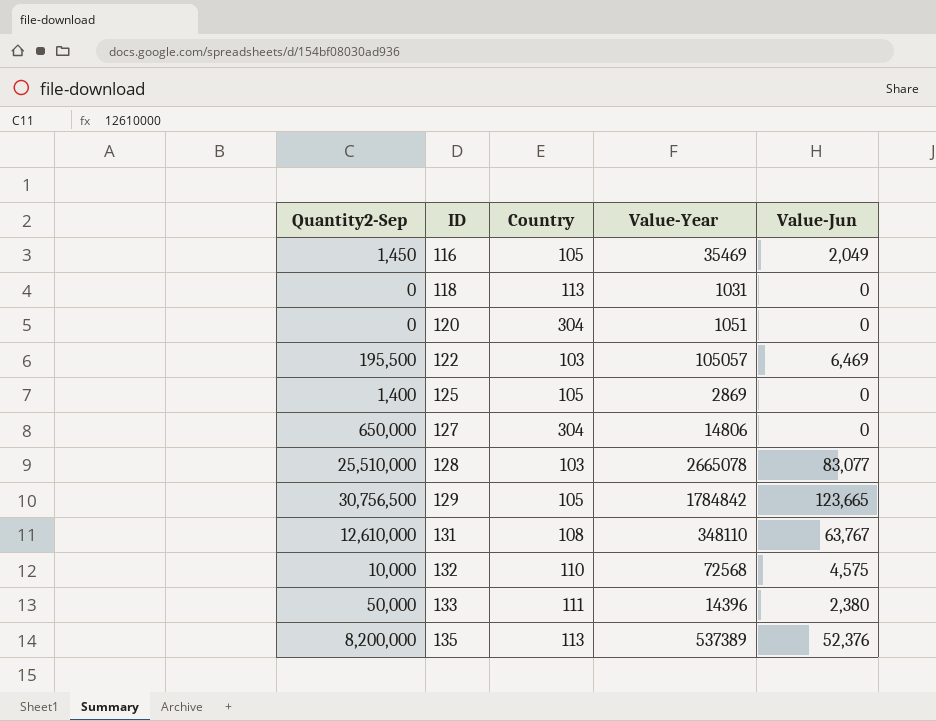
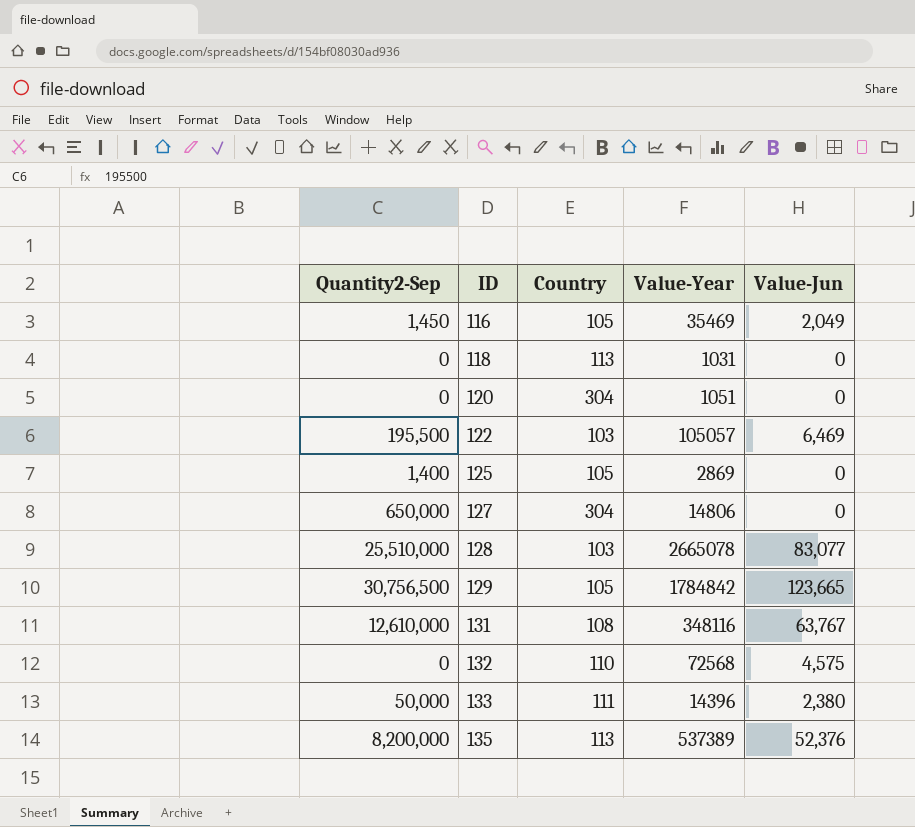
131 | Value-Year: 348110 -> 348116
132 | Quantity2-Sep: 10,000 -> 0

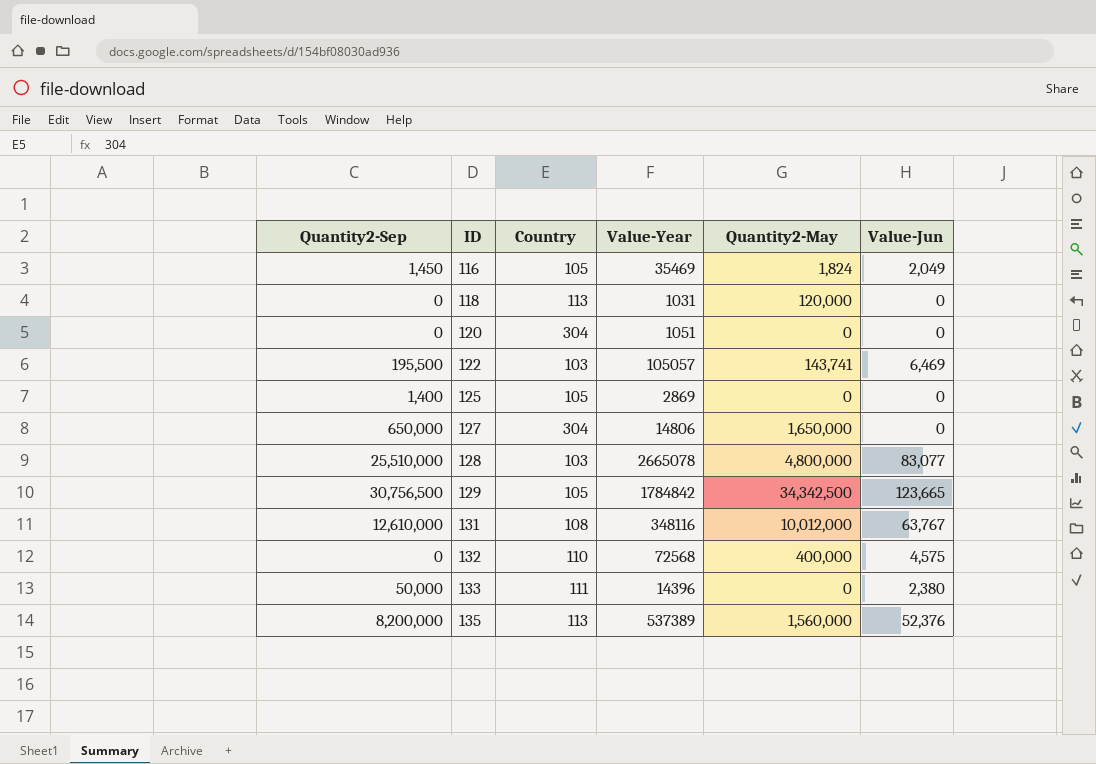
column Quantity2-May | position: none -> 5

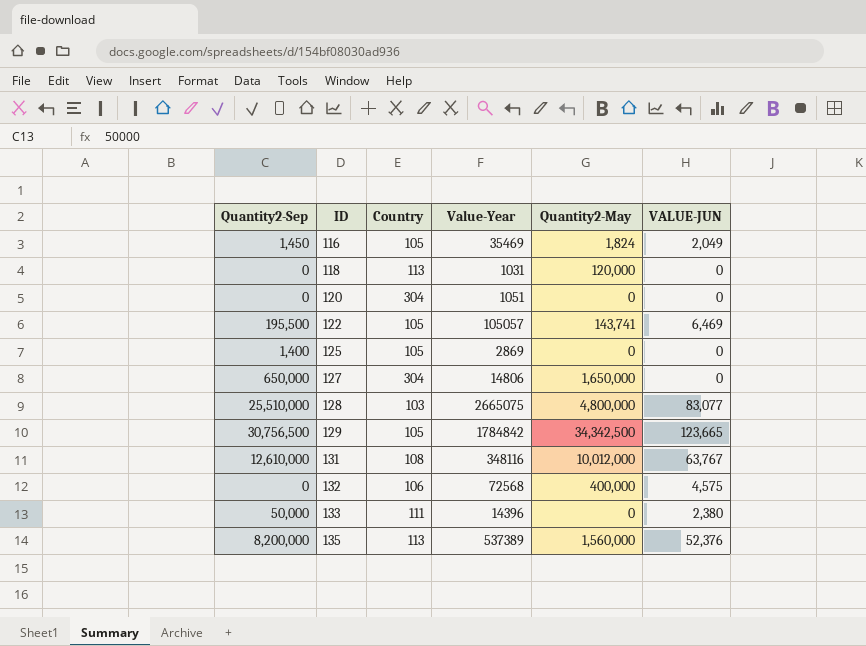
column name: Value-Jun -> VALUE-JUN
122 | Country: 103 -> 105
128 | Value-Year: 2665078 -> 2665075
132 | Country: 110 -> 106

